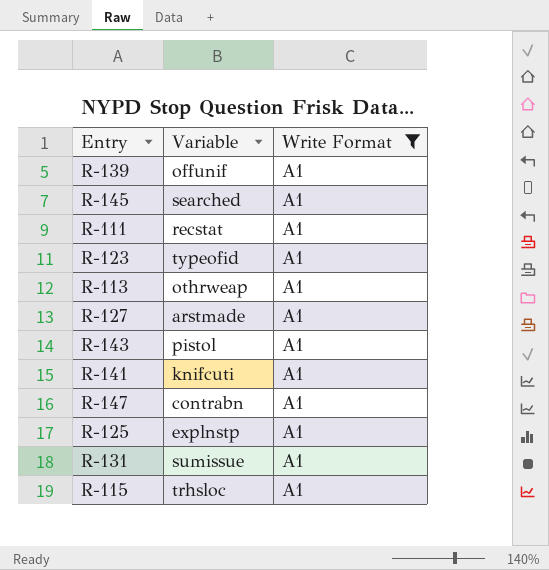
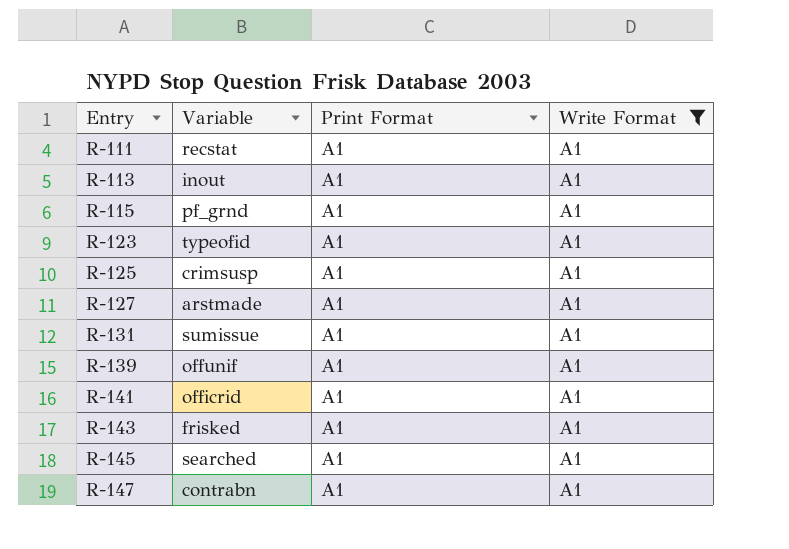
row order: none -> Entry ascending
column Print Format | position: none -> 3
R-113 | Variable: othrweap -> inout
R-115 | Variable: trhsloc -> pf_grnd
R-125 | Variable: explnstp -> crimsusp
R-141 | Variable: knifcuti -> officrid
R-143 | Variable: pistol -> frisked

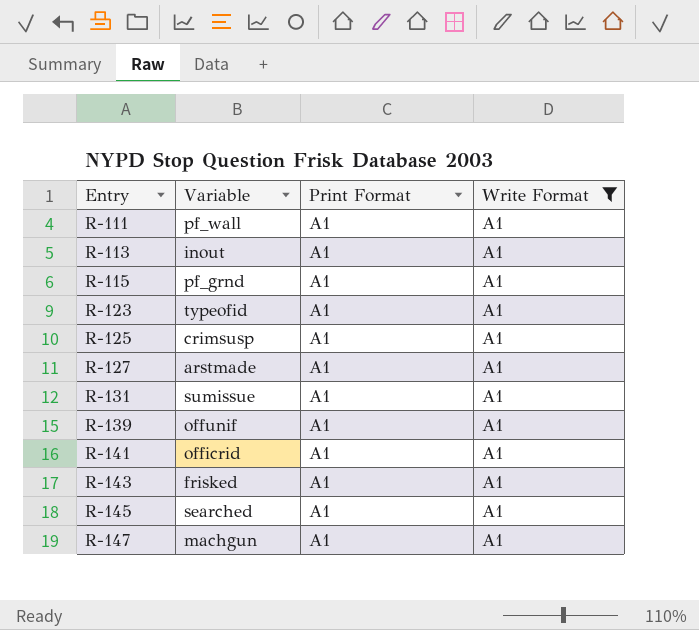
R-111 | Variable: recstat -> pf_wall
R-147 | Variable: contrabn -> machgun

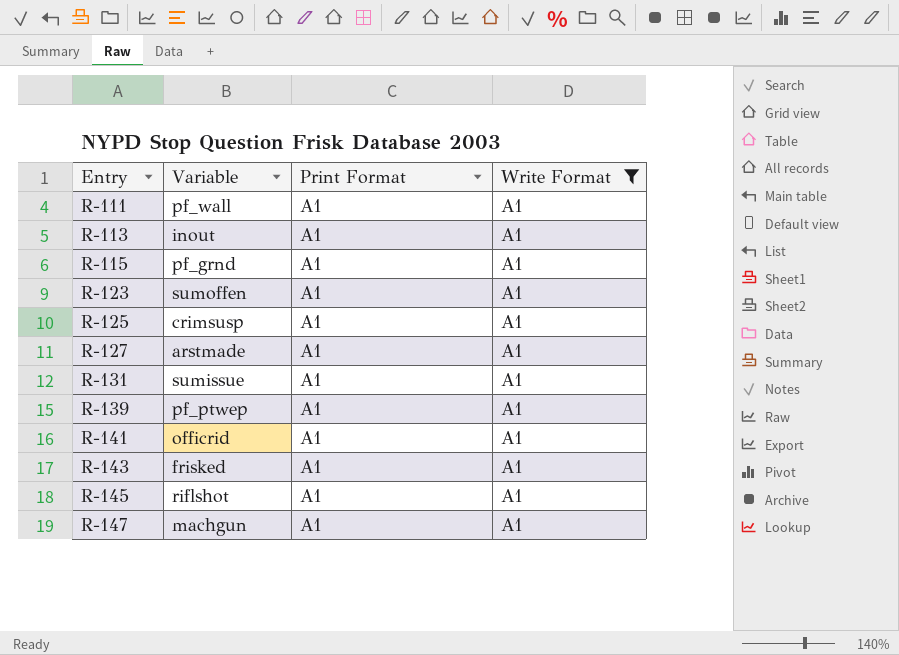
R-123 | Variable: typeofid -> sumoffen
R-139 | Variable: offunif -> pf_ptwep
R-145 | Variable: searched -> riflshot

